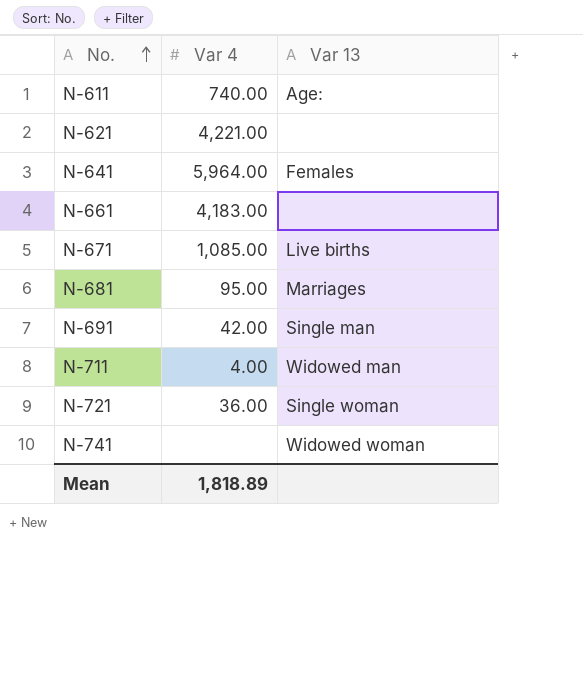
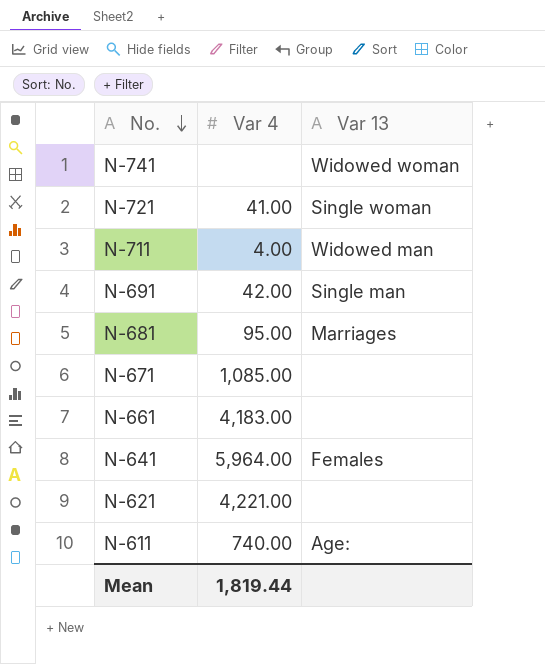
row order: No. ascending -> No. descending
N-721 | Var 4: 36.00 -> 41.00
N-671 | Var 13: Live births -> none
Mean | Var 4: 1,818.89 -> 1,819.44

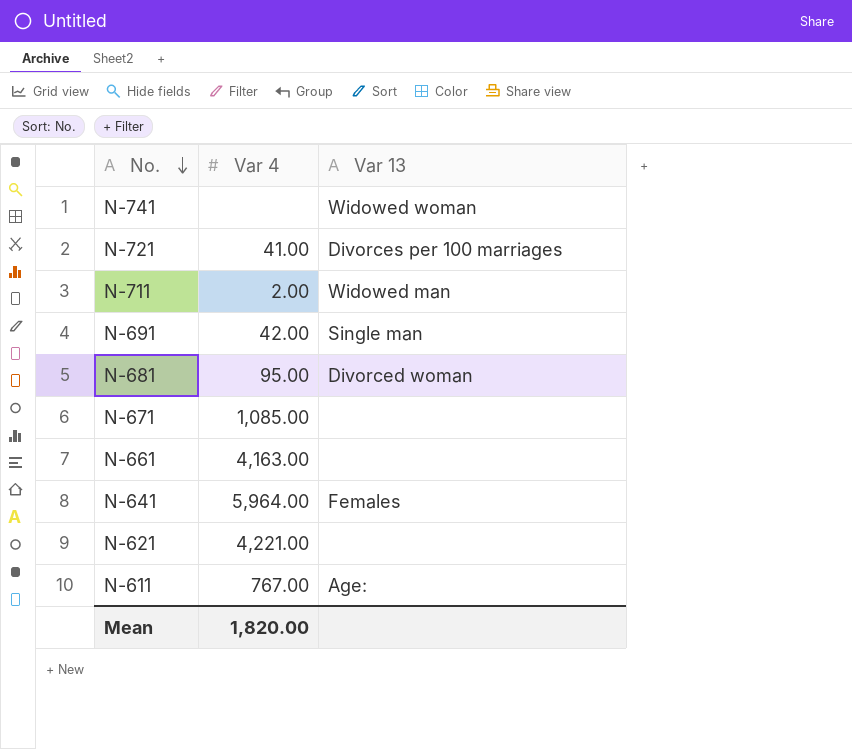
N-721 | Var 13: Single woman -> Divorces per 100 marriages
N-711 | Var 4: 4.00 -> 2.00
N-681 | Var 13: Marriages -> Divorced woman
N-661 | Var 4: 4,183.00 -> 4,163.00
N-611 | Var 4: 740.00 -> 767.00
Mean | Var 4: 1,819.44 -> 1,820.00

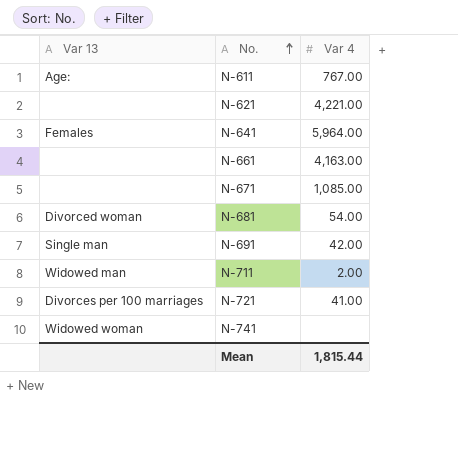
row order: No. descending -> No. ascending
column Var 13 | position: 3 -> 1
N-681 | Var 4: 95.00 -> 54.00
Mean | Var 4: 1,820.00 -> 1,815.44

